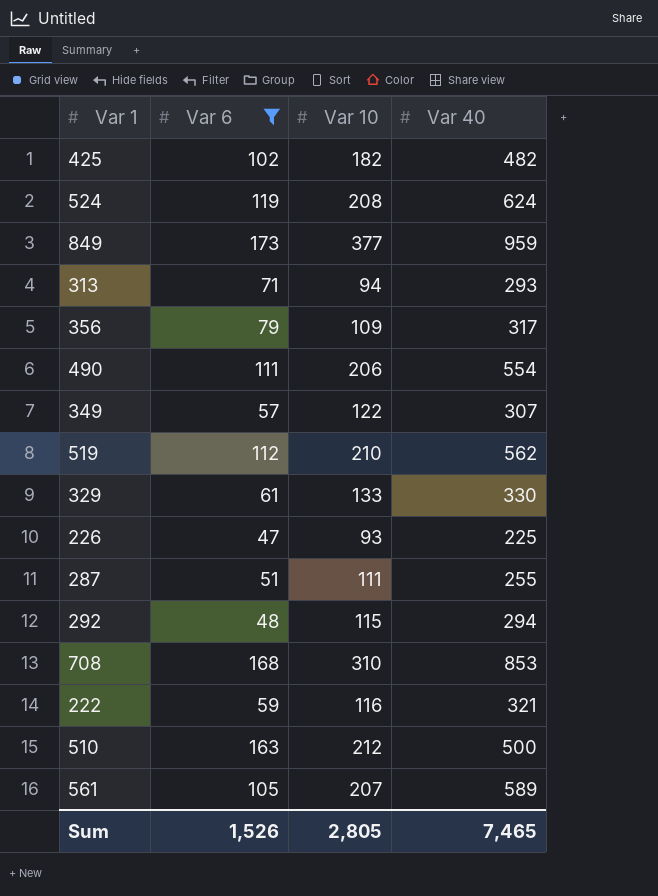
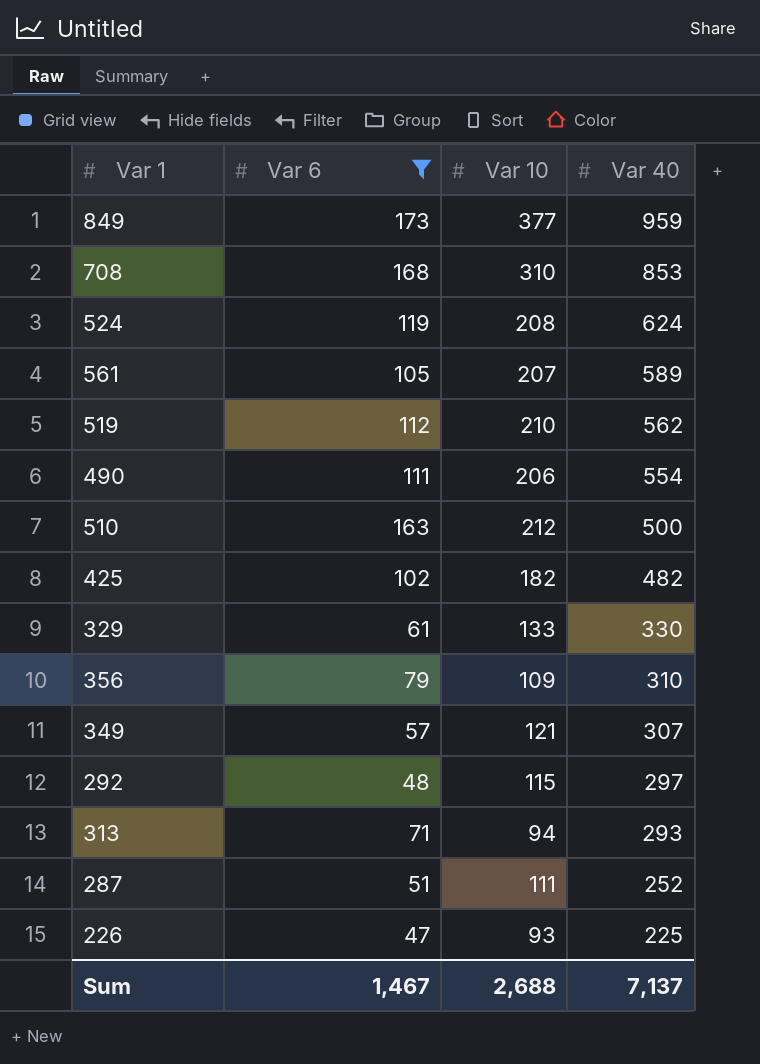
row order: none -> Var 40 descending
row 222: 59 | 116 | 321 -> none
356 | Var 40: 317 -> 310
349 | Var 10: 122 -> 121
292 | Var 40: 294 -> 297
287 | Var 40: 255 -> 252
Sum | Var 6: 1,526 -> 1,467
Sum | Var 10: 2,805 -> 2,688
Sum | Var 40: 7,465 -> 7,137

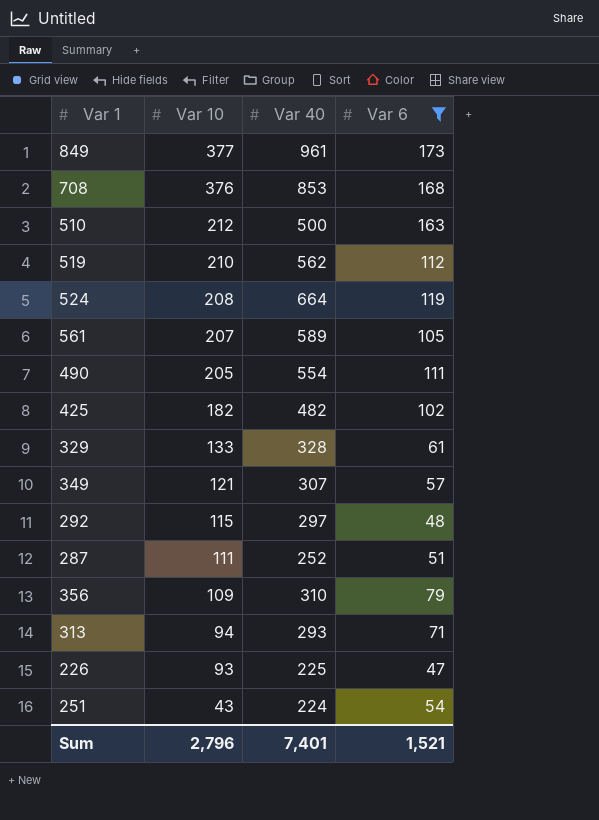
row order: Var 40 descending -> Var 10 descending
column Var 6 | position: 2 -> 4
849 | Var 40: 959 -> 961
708 | Var 10: 310 -> 376
524 | Var 40: 624 -> 664
490 | Var 10: 206 -> 205
329 | Var 40: 330 -> 328
row 251: none -> 43 | 224 | 54
Sum | Var 10: 2,688 -> 2,796
Sum | Var 40: 7,137 -> 7,401
Sum | Var 6: 1,467 -> 1,521

